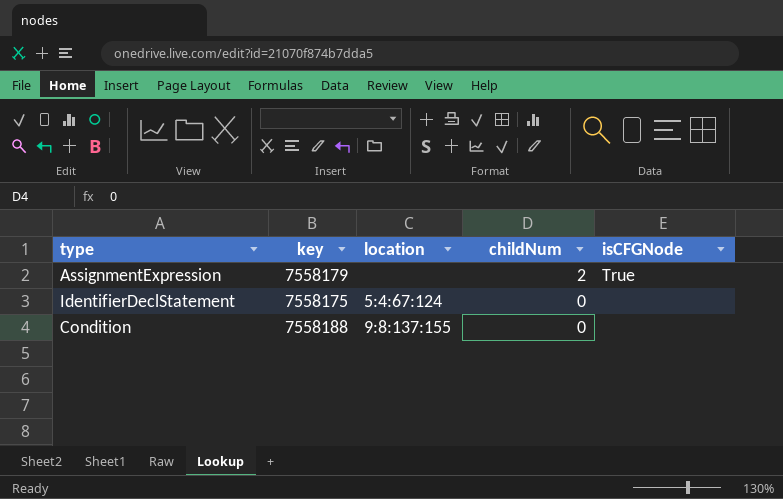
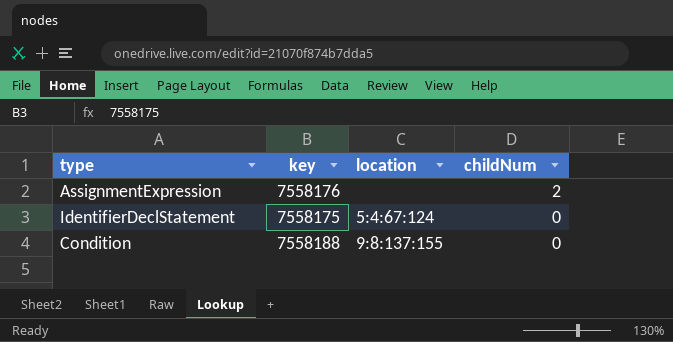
column isCFGNode | position: 5 -> none
AssignmentExpression | key: 7558179 -> 7558176

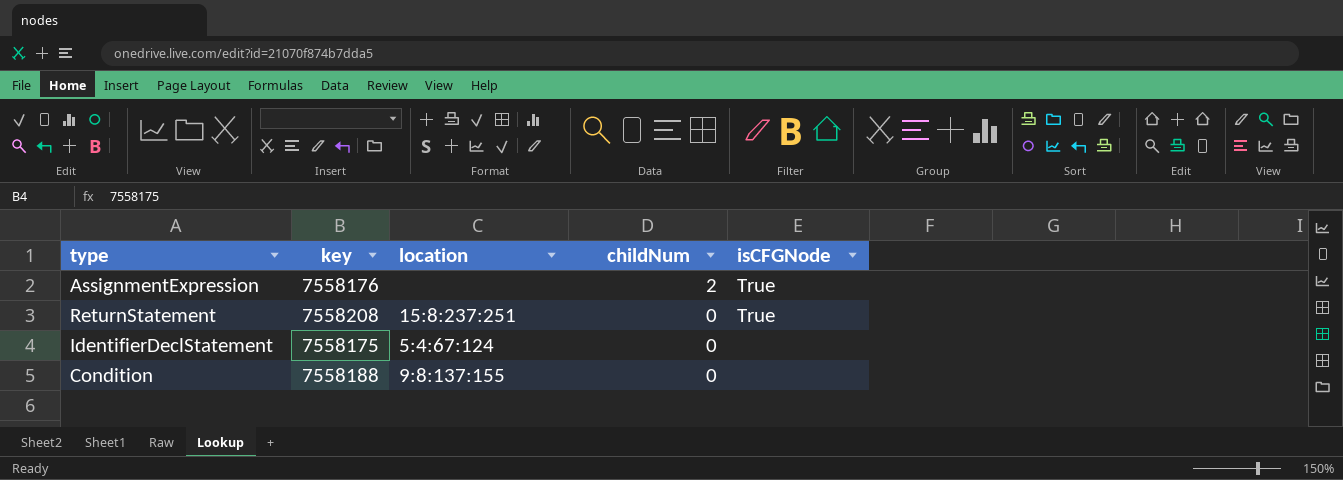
column isCFGNode | position: none -> 5
row ReturnStatement: none -> 7558208 | 15:8:237:251 | 0 | True

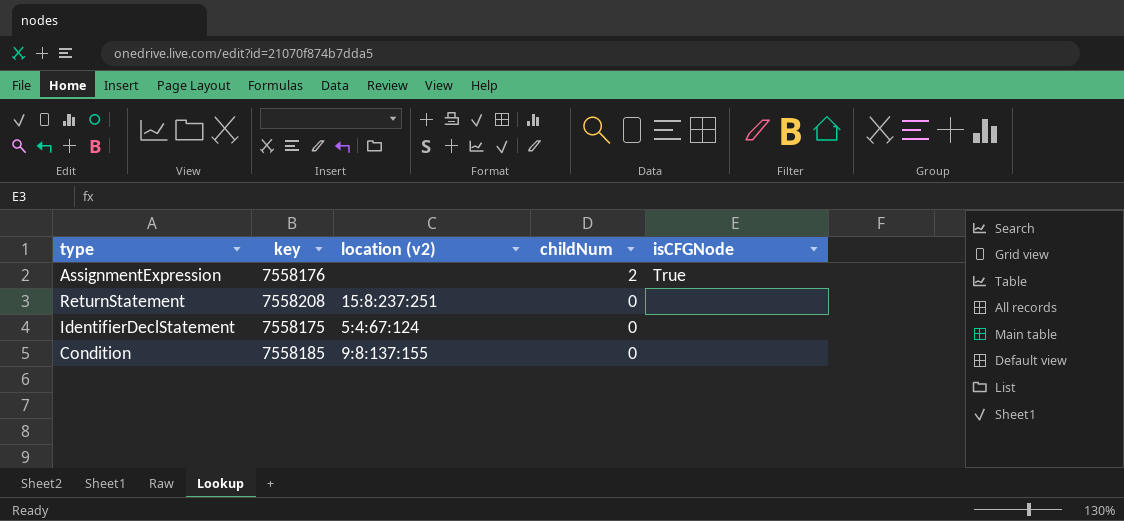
column name: location -> location (v2)
ReturnStatement | isCFGNode: True -> none
Condition | key: 7558188 -> 7558185

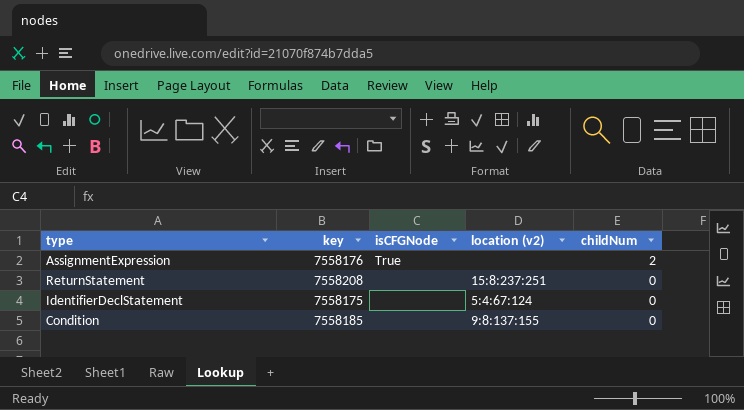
column isCFGNode | position: 5 -> 3

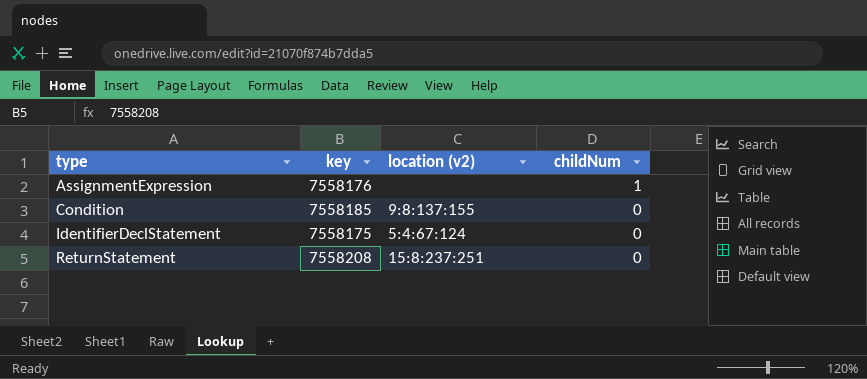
row order: childNum descending -> type ascending
column isCFGNode | position: 3 -> none
AssignmentExpression | childNum: 2 -> 1

